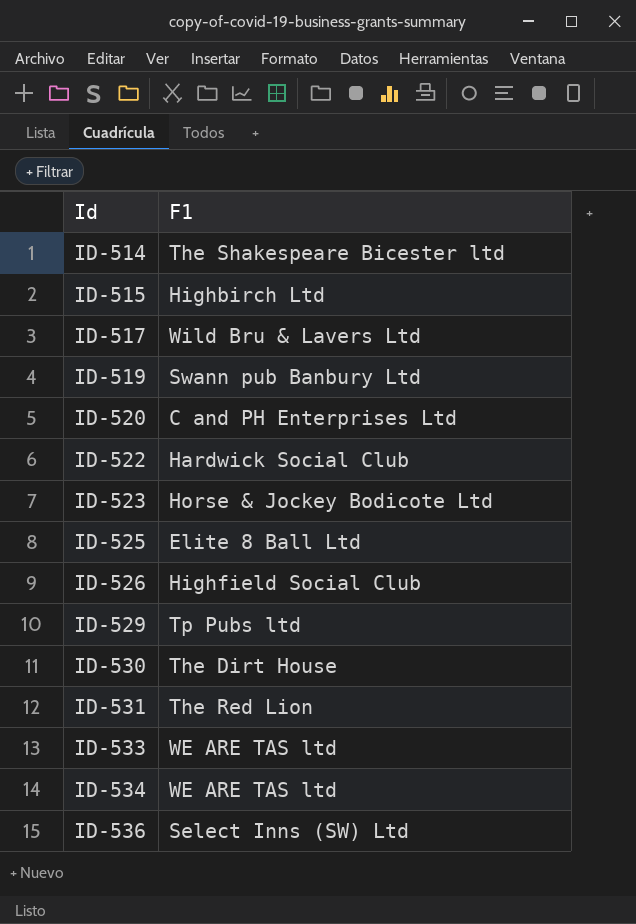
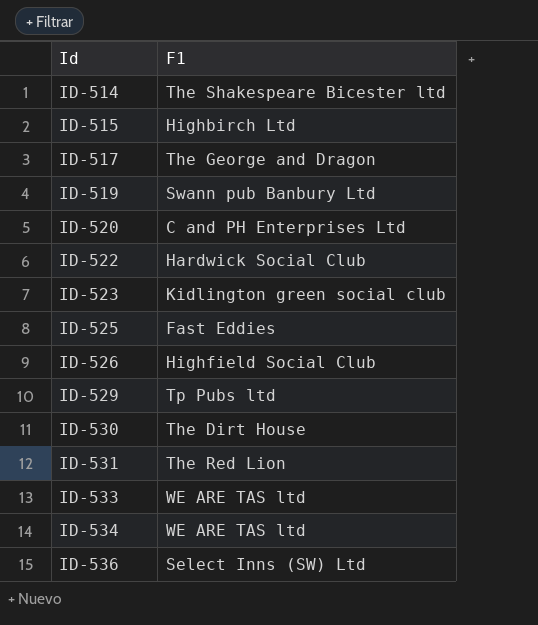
ID-517 | F1: Wild Bru & Lavers Ltd -> The George and Dragon
ID-523 | F1: Horse & Jockey Bodicote Ltd -> Kidlington green social club
ID-525 | F1: Elite 8 Ball Ltd -> Fast Eddies

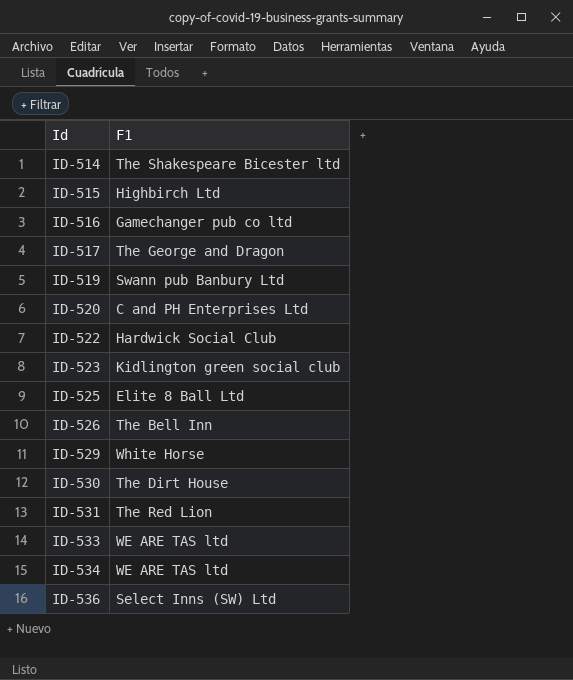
row ID-516: none -> Gamechanger pub co ltd
ID-525 | F1: Fast Eddies -> Elite 8 Ball Ltd
ID-526 | F1: Highfield Social Club -> The Bell Inn
ID-529 | F1: Tp Pubs ltd -> White Horse

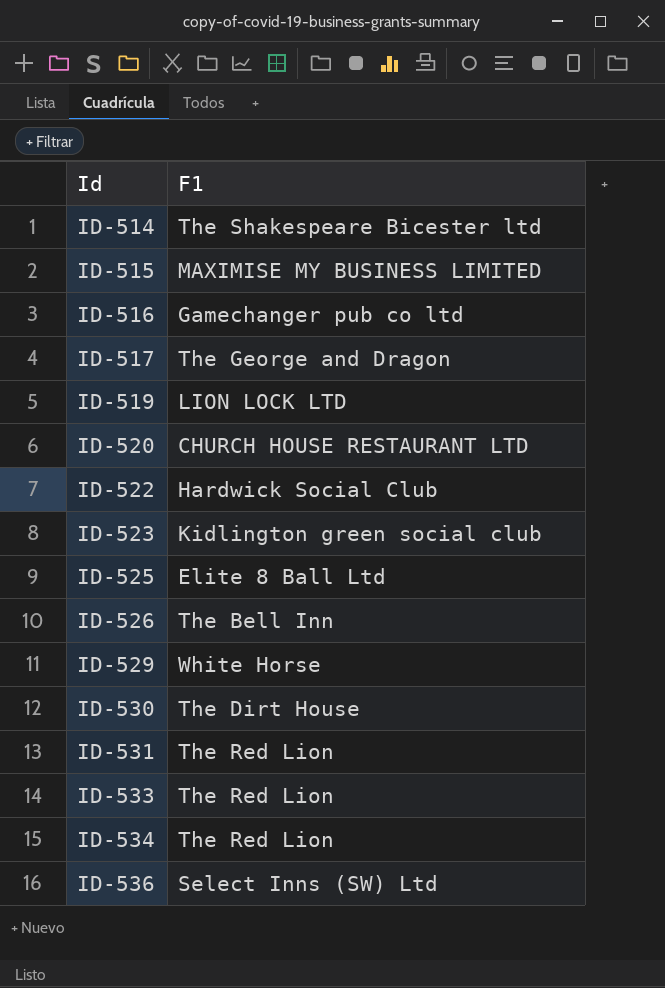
ID-515 | F1: Highbirch Ltd -> MAXIMISE MY BUSINESS LIMITED
ID-519 | F1: Swann pub Banbury Ltd -> LION LOCK LTD
ID-520 | F1: C and PH Enterprises Ltd -> CHURCH HOUSE RESTAURANT LTD
ID-533 | F1: WE ARE TAS ltd -> The Red Lion
ID-534 | F1: WE ARE TAS ltd -> The Red Lion

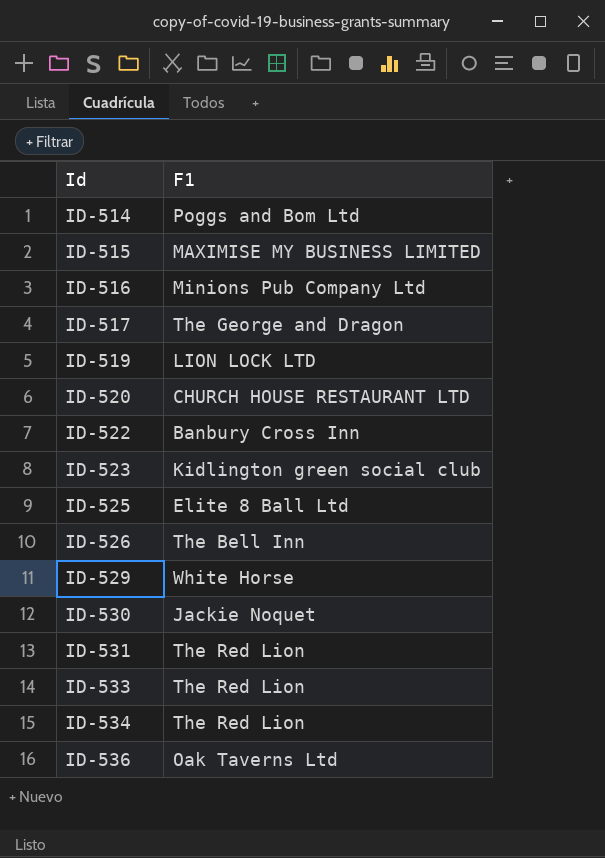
ID-514 | F1: The Shakespeare Bicester ltd -> Poggs and Bom Ltd
ID-516 | F1: Gamechanger pub co ltd -> Minions Pub Company Ltd
ID-522 | F1: Hardwick Social Club -> Banbury Cross Inn
ID-530 | F1: The Dirt House -> Jackie Noquet
ID-536 | F1: Select Inns (SW) Ltd -> Oak Taverns Ltd

